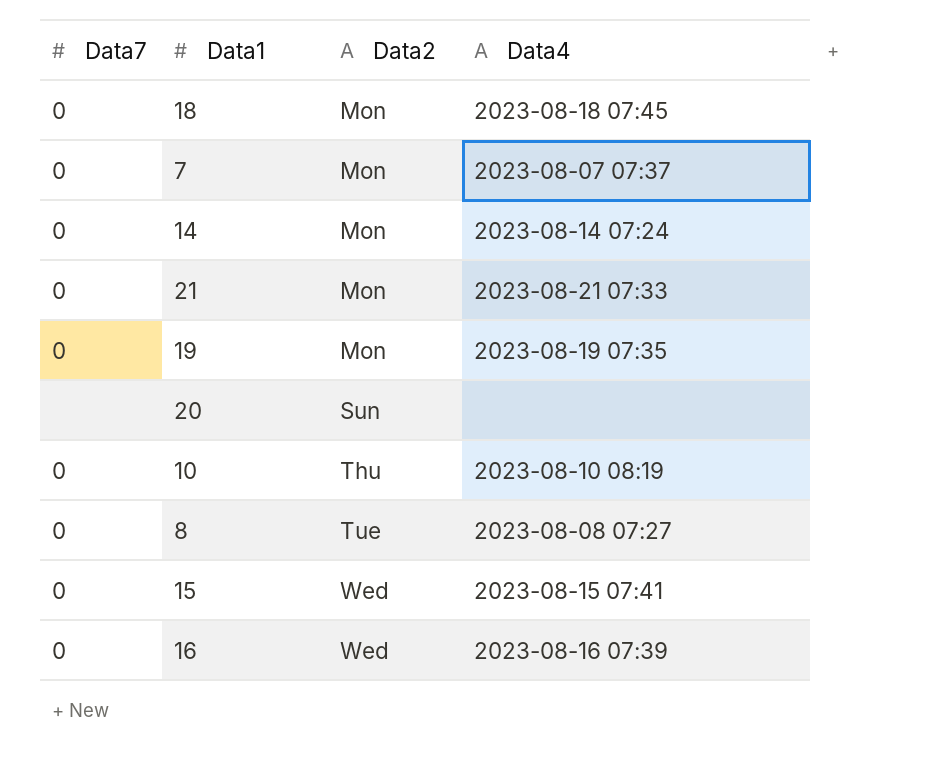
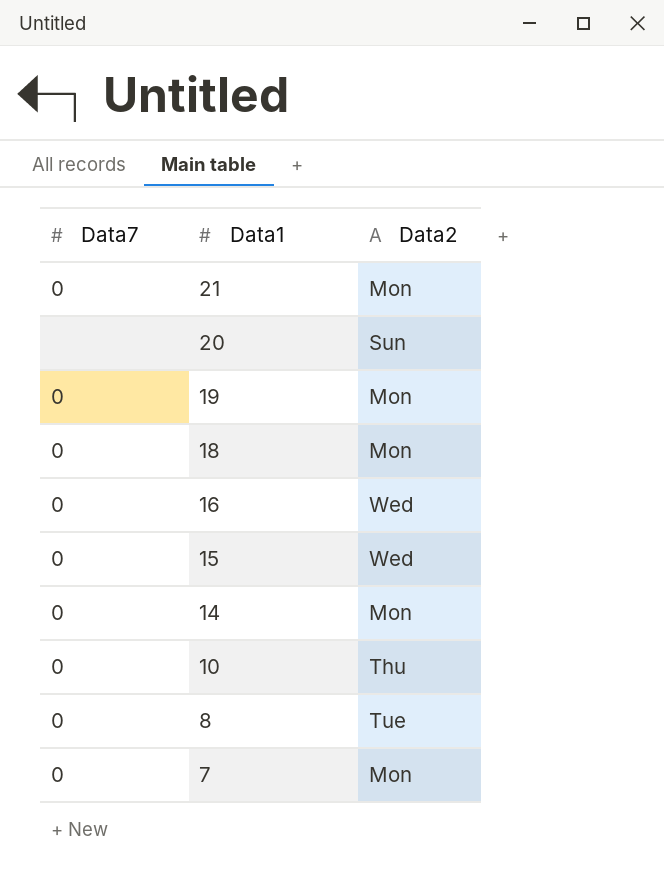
row order: Data2 ascending -> Data1 descending
column Data4 | position: 4 -> none

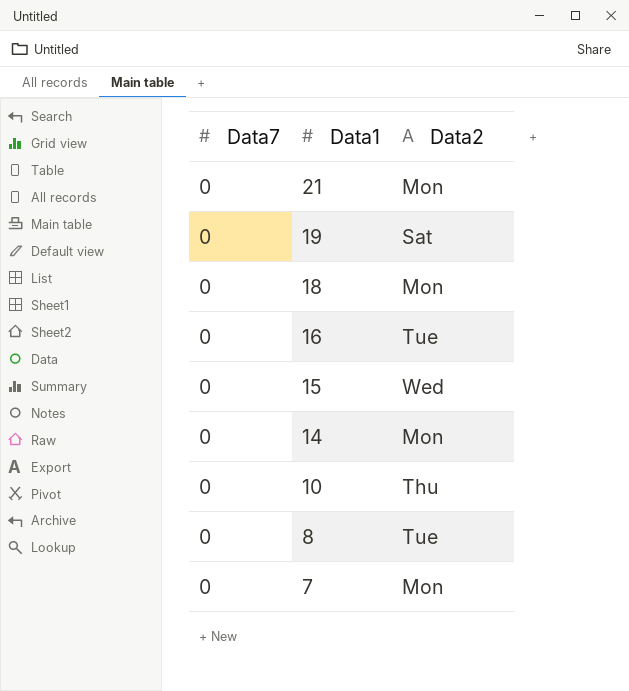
row 20: none | Sun -> none
19 | Data2: Mon -> Sat
16 | Data2: Wed -> Tue

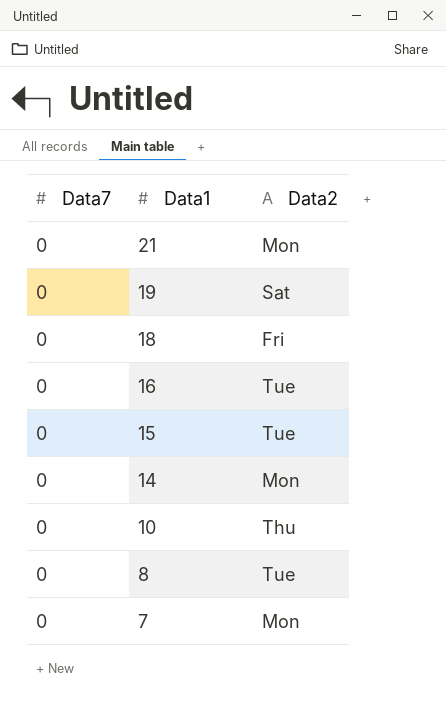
18 | Data2: Mon -> Fri
15 | Data2: Wed -> Tue

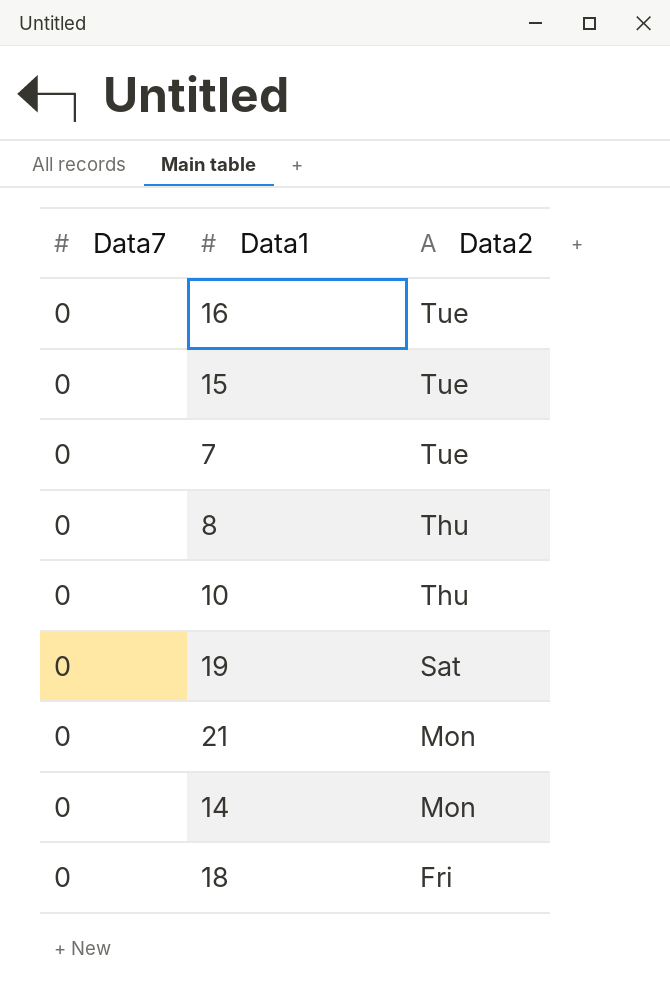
row order: Data1 descending -> Data2 descending
7 | Data2: Mon -> Tue
8 | Data2: Tue -> Thu

